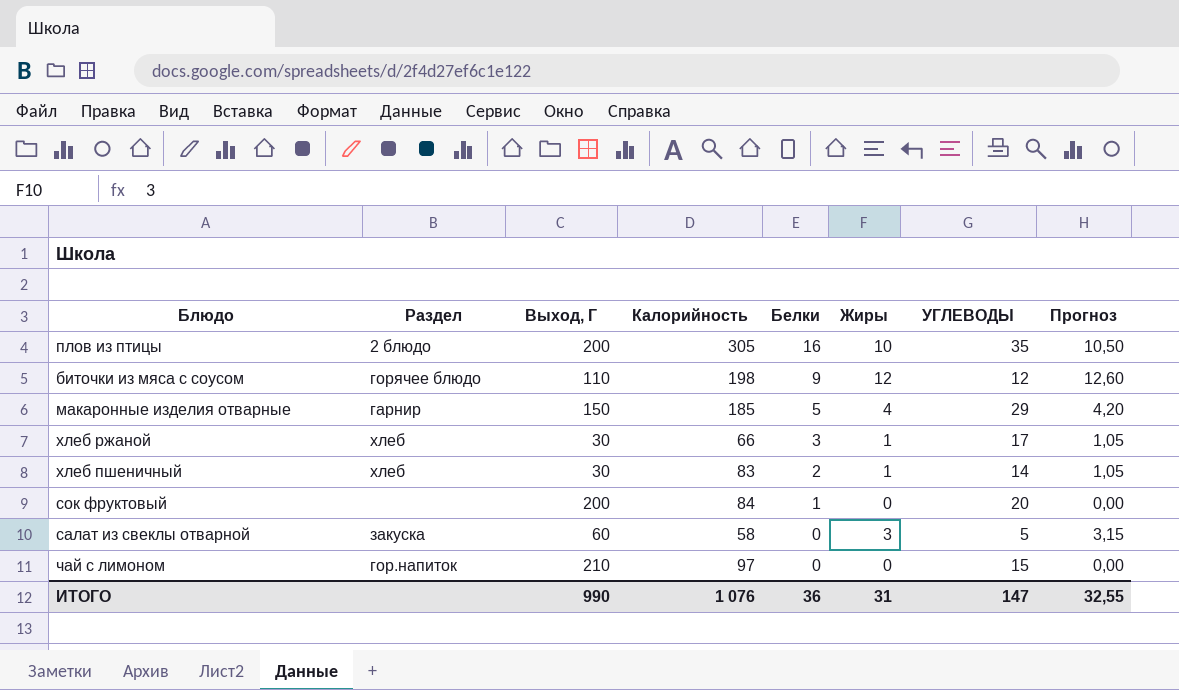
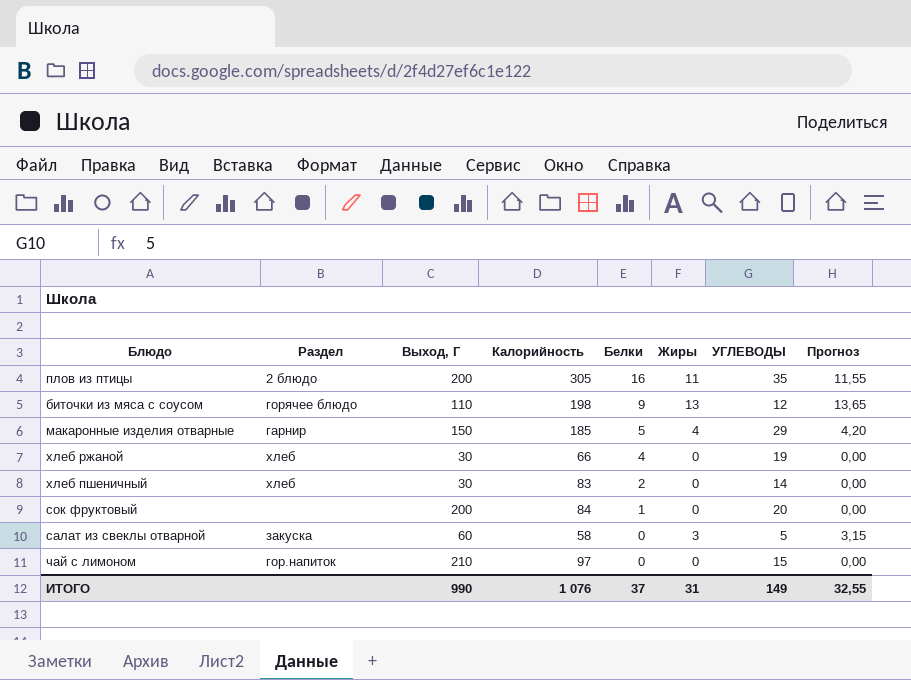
плов из птицы | Жиры: 10 -> 11
плов из птицы | Прогноз: 10,50 -> 11,55
биточки из мяса с соусом | Жиры: 12 -> 13
биточки из мяса с соусом | Прогноз: 12,60 -> 13,65
хлеб ржаной | Белки: 3 -> 4
хлеб ржаной | Жиры: 1 -> 0
хлеб ржаной | УГЛЕВОДЫ: 17 -> 19
хлеб ржаной | Прогноз: 1,05 -> 0,00
хлеб пшеничный | Жиры: 1 -> 0
хлеб пшеничный | Прогноз: 1,05 -> 0,00
ИТОГО | Белки: 36 -> 37
ИТОГО | УГЛЕВОДЫ: 147 -> 149

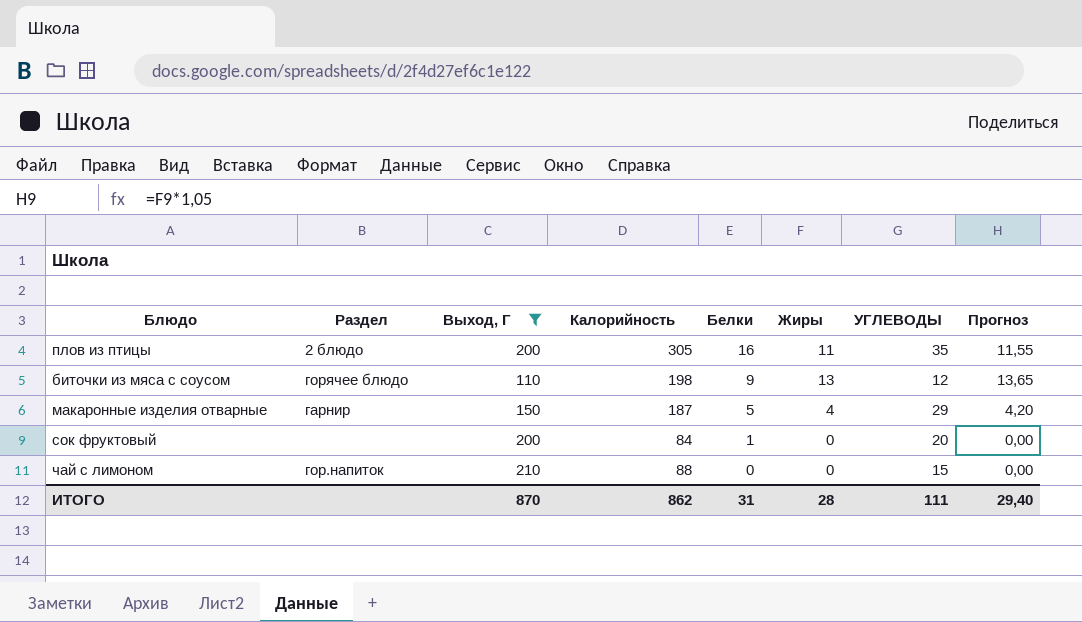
filter: none -> Выход, Г >= 110
макаронные изделия отварные | Калорийность: 185 -> 187
чай с лимоном | Калорийность: 97 -> 88
ИТОГО | Выход, Г: 990 -> 870
ИТОГО | Калорийность: 1 076 -> 862
ИТОГО | Белки: 37 -> 31
ИТОГО | Жиры: 31 -> 28
ИТОГО | УГЛЕВОДЫ: 149 -> 111
ИТОГО | Прогноз: 32,55 -> 29,40

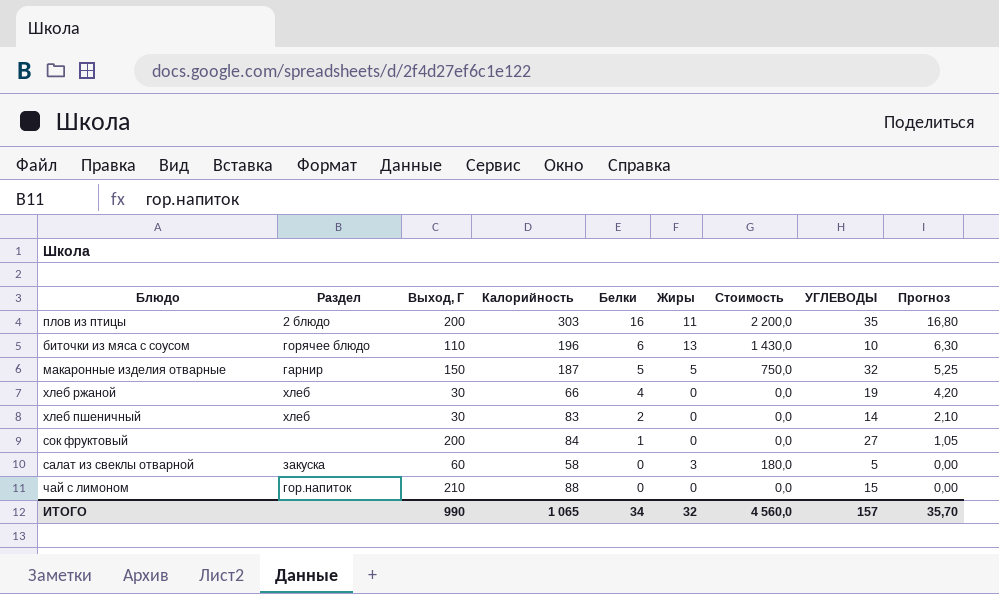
filter: Выход, Г >= 110 -> none
column Стоимость | formula: none -> [Выход, Г] * [Жиры]
column Прогноз | formula: [Жиры] * 1,05 -> [Белки] * 1,05
плов из птицы | Калорийность: 305 -> 303
биточки из мяса с соусом | Калорийность: 198 -> 196
биточки из мяса с соусом | Белки: 9 -> 6
биточки из мяса с соусом | УГЛЕВОДЫ: 12 -> 10
макаронные изделия отварные | Жиры: 4 -> 5
макаронные изделия отварные | УГЛЕВОДЫ: 29 -> 32
сок фруктовый | УГЛЕВОДЫ: 20 -> 27
ИТОГО | Выход, Г: 870 -> 990
ИТОГО | Калорийность: 862 -> 1 065
ИТОГО | Белки: 31 -> 34
ИТОГО | Жиры: 28 -> 32
ИТОГО | УГЛЕВОДЫ: 111 -> 157
ИТОГО | Прогноз: 29,40 -> 35,70

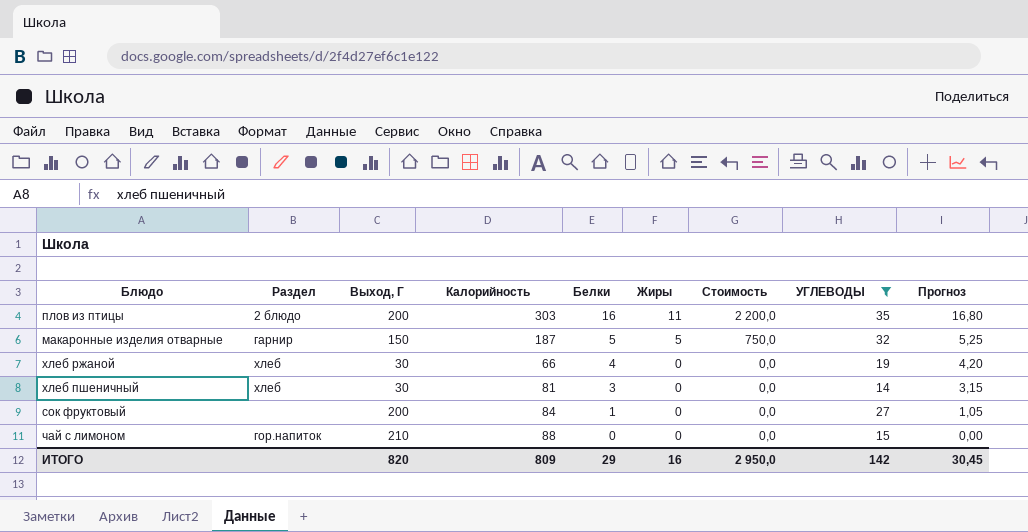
filter: none -> УГЛЕВОДЫ >= 14
хлеб пшеничный | Калорийность: 83 -> 81
хлеб пшеничный | Белки: 2 -> 3
хлеб пшеничный | Прогноз: 2,10 -> 3,15
ИТОГО | Выход, Г: 990 -> 820
ИТОГО | Калорийность: 1 065 -> 809
ИТОГО | Белки: 34 -> 29
ИТОГО | Жиры: 32 -> 16
ИТОГО | Стоимость: 4 560,0 -> 2 950,0
ИТОГО | УГЛЕВОДЫ: 157 -> 142
ИТОГО | Прогноз: 35,70 -> 30,45

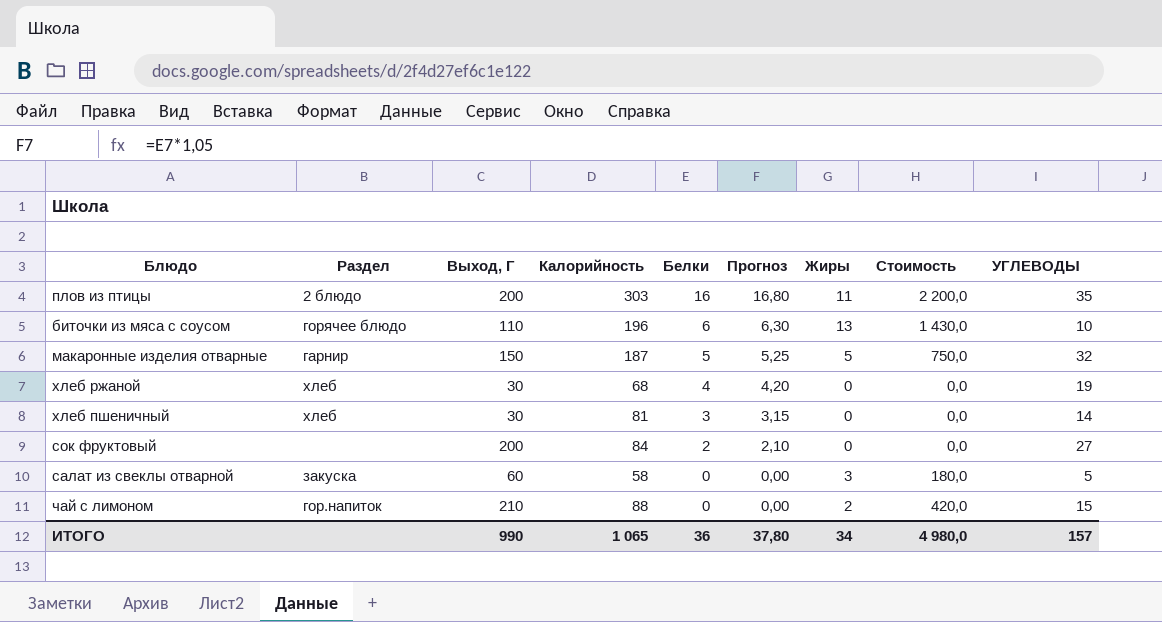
filter: УГЛЕВОДЫ >= 14 -> none
column Прогноз | position: 9 -> 6
хлеб ржаной | Калорийность: 66 -> 68
сок фруктовый | Белки: 1 -> 2
сок фруктовый | Прогноз: 1,05 -> 2,10
чай с лимоном | Жиры: 0 -> 2
чай с лимоном | Стоимость: 0,0 -> 420,0
ИТОГО | Выход, Г: 820 -> 990
ИТОГО | Калорийность: 809 -> 1 065
ИТОГО | Белки: 29 -> 36
ИТОГО | Прогноз: 30,45 -> 37,80
ИТОГО | Жиры: 16 -> 34
ИТОГО | Стоимость: 2 950,0 -> 4 980,0
ИТОГО | УГЛЕВОДЫ: 142 -> 157

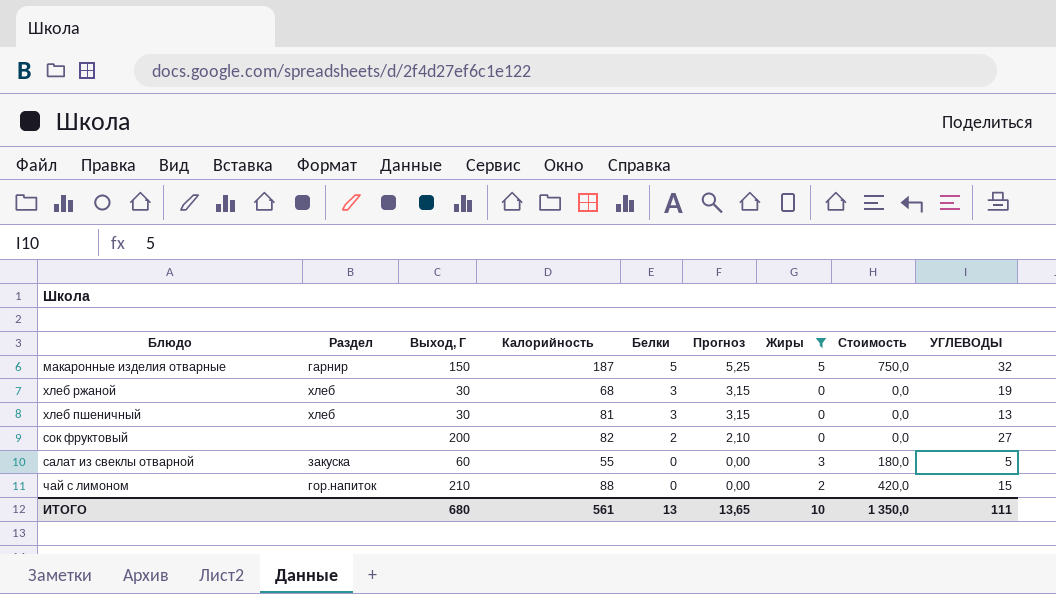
filter: none -> Жиры <= 5
хлеб ржаной | Белки: 4 -> 3
хлеб ржаной | Прогноз: 4,20 -> 3,15
хлеб пшеничный | УГЛЕВОДЫ: 14 -> 13
сок фруктовый | Калорийность: 84 -> 82
салат из свеклы отварной | Калорийность: 58 -> 55
ИТОГО | Выход, Г: 990 -> 680
ИТОГО | Калорийность: 1 065 -> 561
ИТОГО | Белки: 36 -> 13
ИТОГО | Прогноз: 37,80 -> 13,65
ИТОГО | Жиры: 34 -> 10
ИТОГО | Стоимость: 4 980,0 -> 1 350,0
ИТОГО | УГЛЕВОДЫ: 157 -> 111

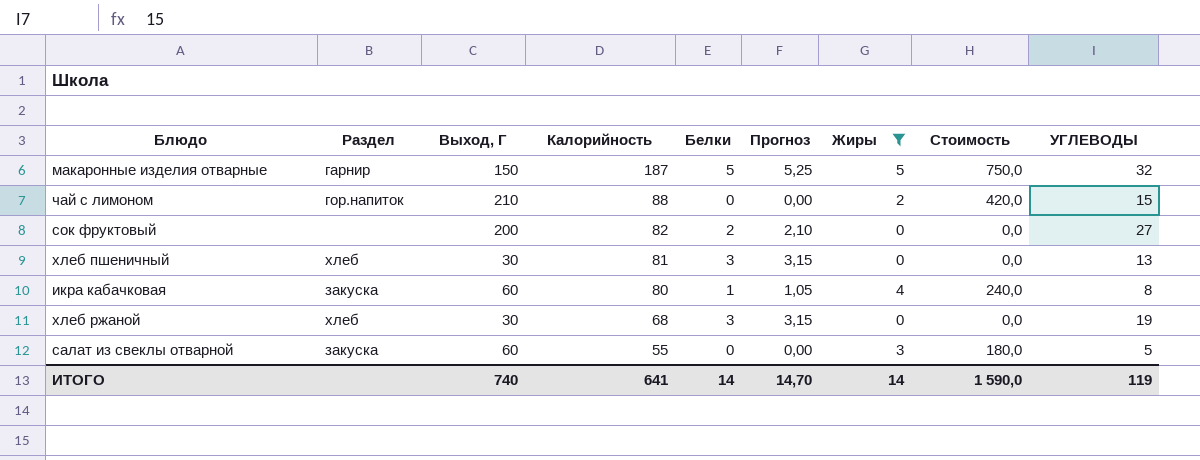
row order: Белки descending -> Калорийность descending
row икра кабачковая: none -> закуска | 60 | 80 | 1 | 1,05 | 4 | 240,0 | 8
ИТОГО | Выход, Г: 680 -> 740
ИТОГО | Калорийность: 561 -> 641
ИТОГО | Белки: 13 -> 14
ИТОГО | Прогноз: 13,65 -> 14,70
ИТОГО | Жиры: 10 -> 14
ИТОГО | Стоимость: 1 350,0 -> 1 590,0
ИТОГО | УГЛЕВОДЫ: 111 -> 119

